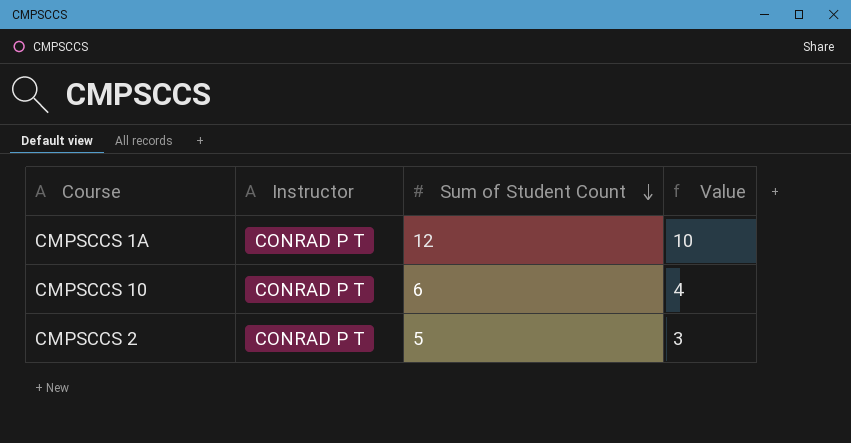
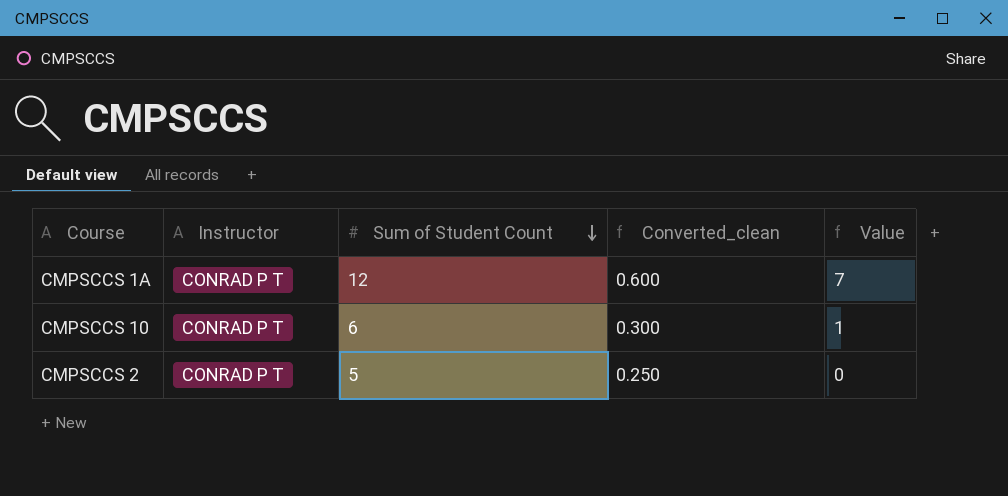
column Converted_clean | formula: none -> [Sum of Student Count] * 0.05
column Value | formula: [Sum of Student Count] - 2 -> [Sum of Student Count] - 5

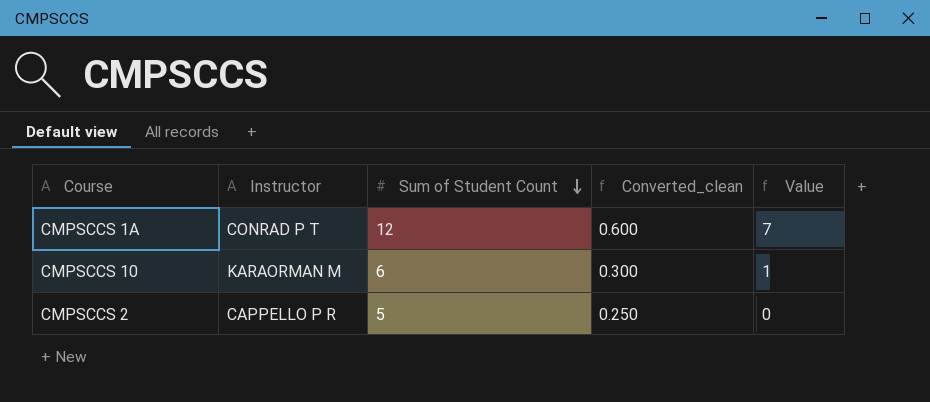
CMPSCCS 10 | Instructor: CONRAD P T -> KARAORMAN M
CMPSCCS 2 | Instructor: CONRAD P T -> CAPPELLO P R

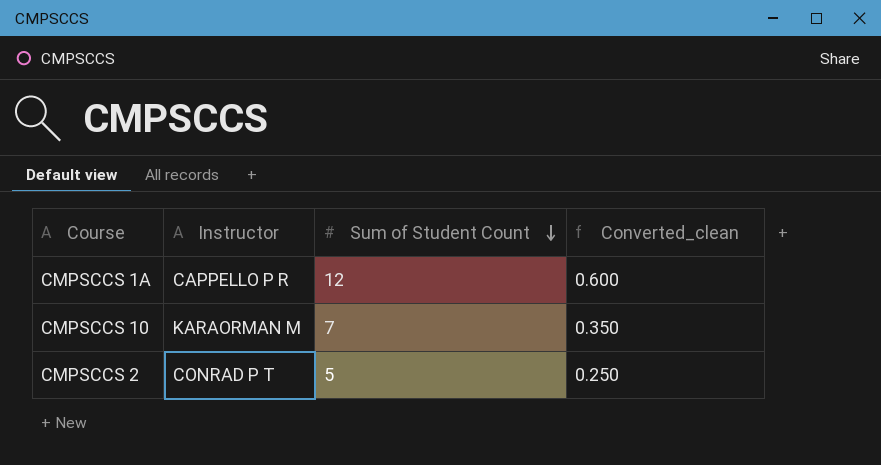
column Value | formula: [Sum of Student Count] - 5 -> none
CMPSCCS 1A | Instructor: CONRAD P T -> CAPPELLO P R
CMPSCCS 10 | Sum of Student Count: 6 -> 7
CMPSCCS 10 | Converted_clean: 0.300 -> 0.350
CMPSCCS 2 | Instructor: CAPPELLO P R -> CONRAD P T

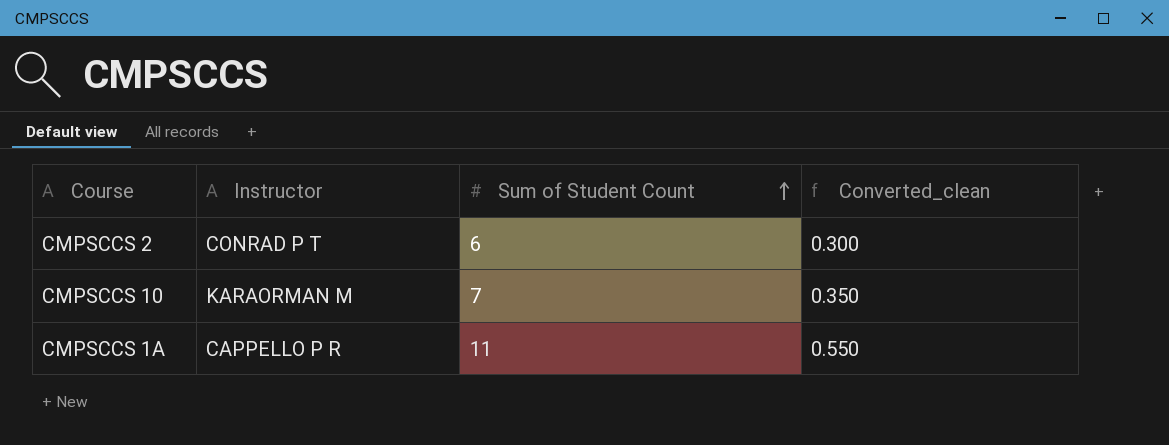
row order: Sum of Student Count descending -> Sum of Student Count ascending
CMPSCCS 2 | Sum of Student Count: 5 -> 6
CMPSCCS 2 | Converted_clean: 0.250 -> 0.300
CMPSCCS 1A | Sum of Student Count: 12 -> 11
CMPSCCS 1A | Converted_clean: 0.600 -> 0.550

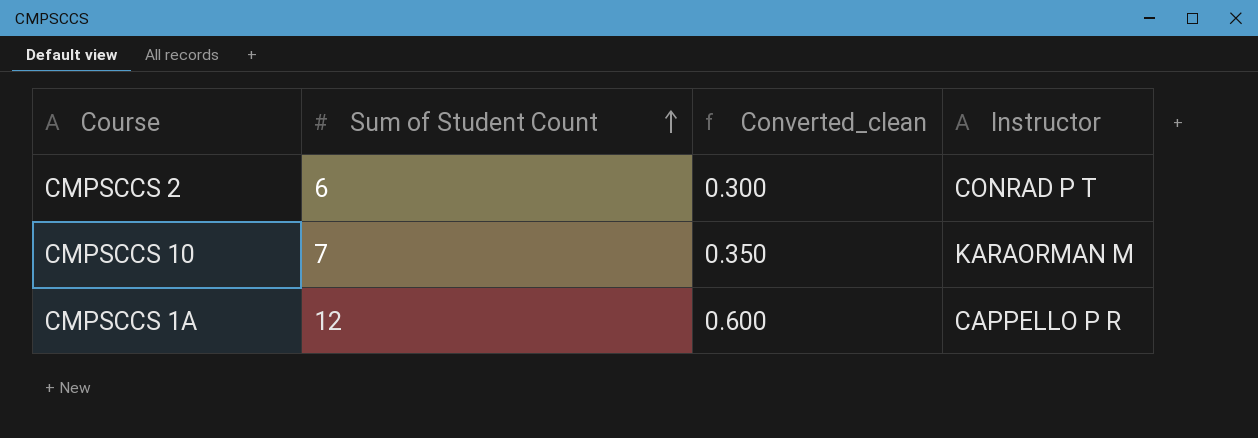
column Instructor | position: 2 -> 4
CMPSCCS 1A | Sum of Student Count: 11 -> 12
CMPSCCS 1A | Converted_clean: 0.550 -> 0.600

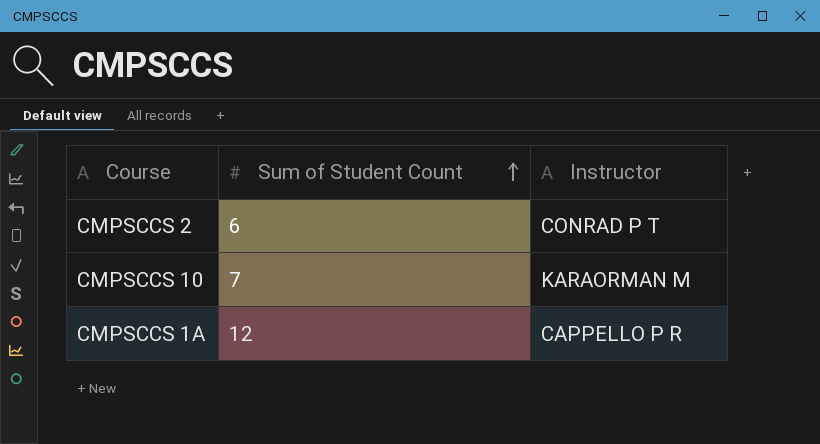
column Converted_clean | formula: [Sum of Student Count] * 0.05 -> none

